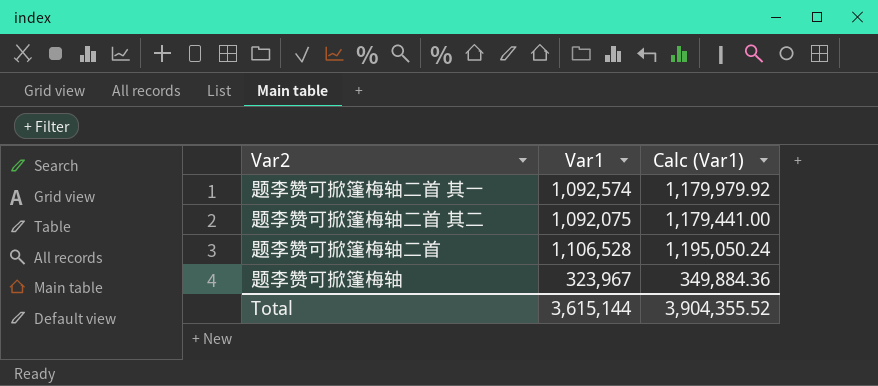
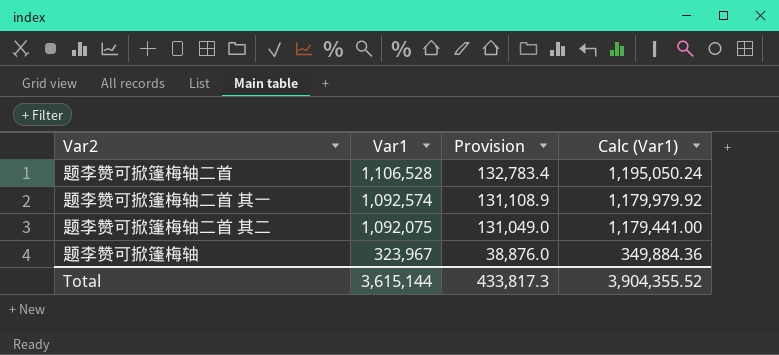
row order: none -> Var1 descending
column Provision | formula: none -> [Var1] * 0.12

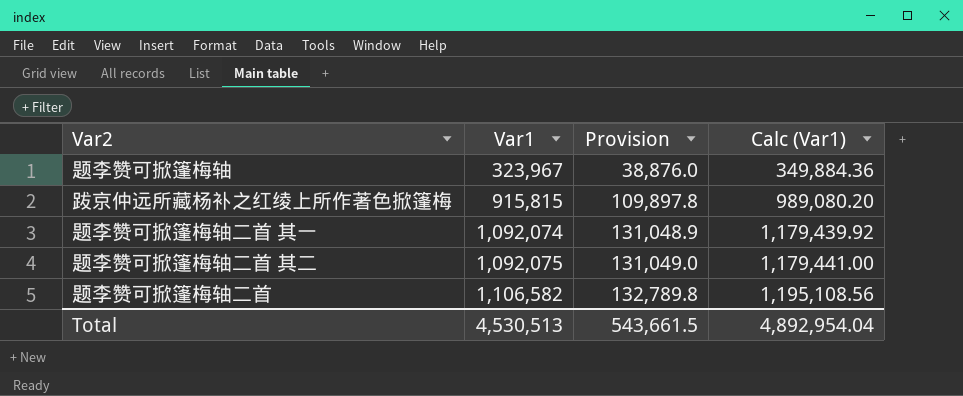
row order: Var1 descending -> Var1 ascending
row 跋京仲远所藏杨补之红绫上所作著色掀篷梅: none -> 915,815 | 109,897.8 | 989,080.20
题李赞可掀篷梅轴二首 其一 | Var1: 1,092,574 -> 1,092,074
题李赞可掀篷梅轴二首 其一 | Provision: 131,108.9 -> 131,048.9
题李赞可掀篷梅轴二首 其一 | Calc (Var1): 1,179,979.92 -> 1,179,439.92
题李赞可掀篷梅轴二首 | Var1: 1,106,528 -> 1,106,582
题李赞可掀篷梅轴二首 | Provision: 132,783.4 -> 132,789.8
题李赞可掀篷梅轴二首 | Calc (Var1): 1,195,050.24 -> 1,195,108.56
Total | Var1: 3,615,144 -> 4,530,513
Total | Provision: 433,817.3 -> 543,661.5
Total | Calc (Var1): 3,904,355.52 -> 4,892,954.04

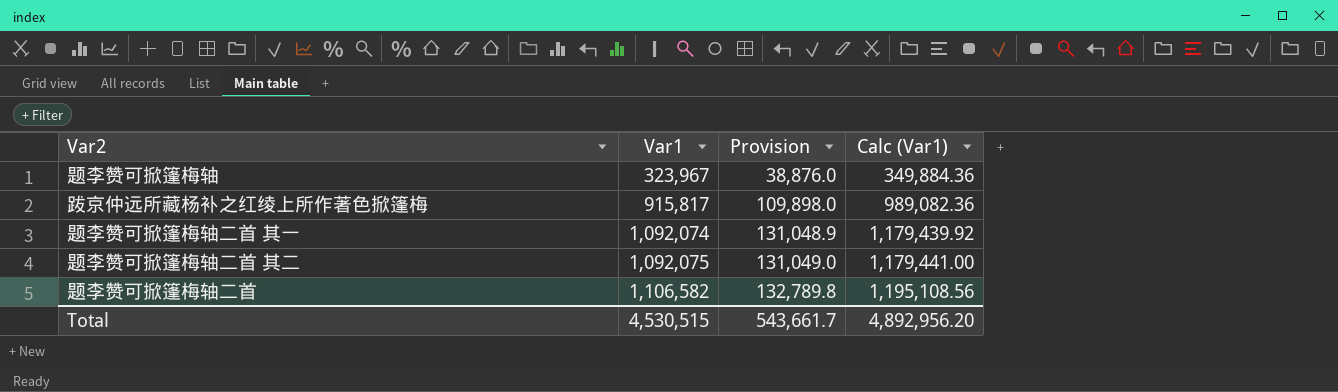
跋京仲远所藏杨补之红绫上所作著色掀篷梅 | Var1: 915,815 -> 915,817
跋京仲远所藏杨补之红绫上所作著色掀篷梅 | Provision: 109,897.8 -> 109,898.0
跋京仲远所藏杨补之红绫上所作著色掀篷梅 | Calc (Var1): 989,080.20 -> 989,082.36
Total | Var1: 4,530,513 -> 4,530,515
Total | Provision: 543,661.5 -> 543,661.7
Total | Calc (Var1): 4,892,954.04 -> 4,892,956.20

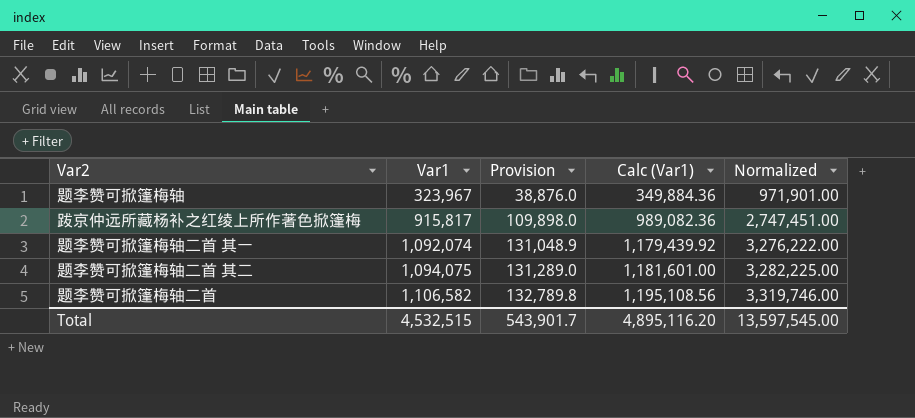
column Normalized | formula: none -> [Var1] * 3
题李赞可掀篷梅轴二首 其二 | Var1: 1,092,075 -> 1,094,075
题李赞可掀篷梅轴二首 其二 | Provision: 131,049.0 -> 131,289.0
题李赞可掀篷梅轴二首 其二 | Calc (Var1): 1,179,441.00 -> 1,181,601.00
Total | Var1: 4,530,515 -> 4,532,515
Total | Provision: 543,661.7 -> 543,901.7
Total | Calc (Var1): 4,892,956.20 -> 4,895,116.20

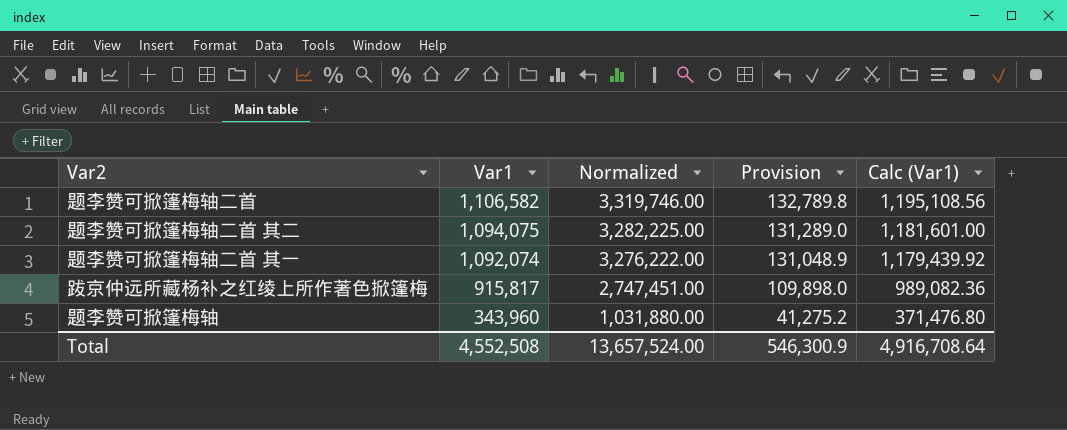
row order: Var1 ascending -> Var1 descending
column Normalized | position: 5 -> 3
题李赞可掀篷梅轴 | Var1: 323,967 -> 343,960
题李赞可掀篷梅轴 | Normalized: 971,901.00 -> 1,031,880.00
题李赞可掀篷梅轴 | Provision: 38,876.0 -> 41,275.2
题李赞可掀篷梅轴 | Calc (Var1): 349,884.36 -> 371,476.80
Total | Var1: 4,532,515 -> 4,552,508
Total | Normalized: 13,597,545.00 -> 13,657,524.00
Total | Provision: 543,901.7 -> 546,300.9
Total | Calc (Var1): 4,895,116.20 -> 4,916,708.64

